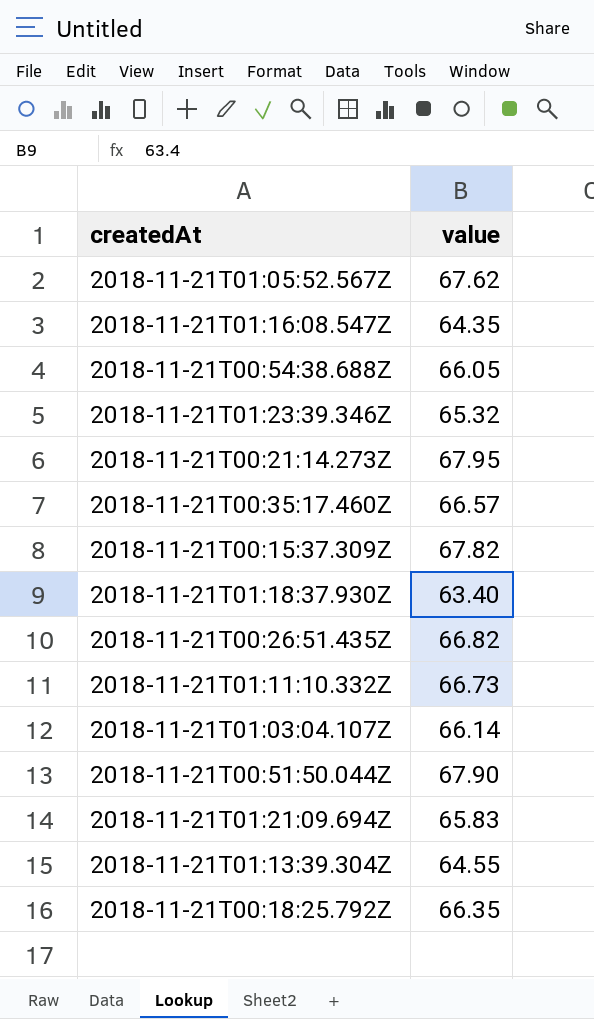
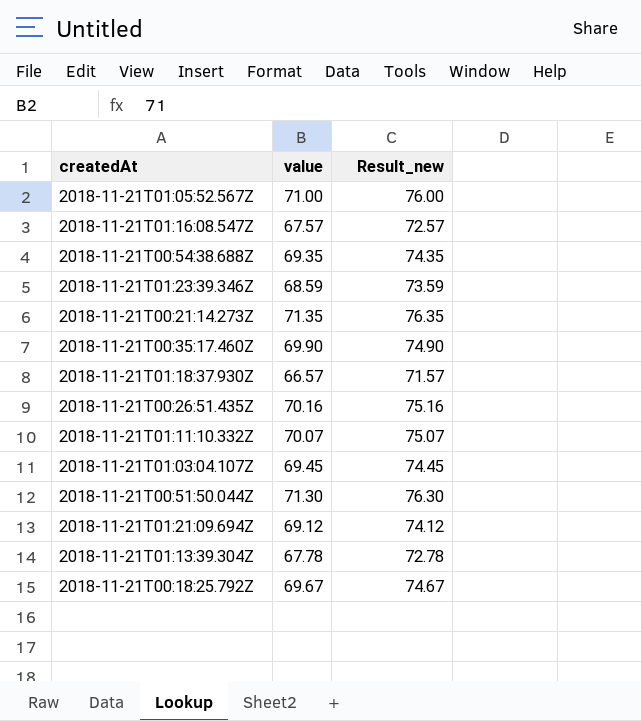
column Result_new | formula: none -> [value] + 5
row 2018-11-21T00:15:37.309Z: 67.82 -> none
2018-11-21T01:05:52.567Z | value: 67.62 -> 71.00
2018-11-21T01:16:08.547Z | value: 64.35 -> 67.57
2018-11-21T00:54:38.688Z | value: 66.05 -> 69.35
2018-11-21T01:23:39.346Z | value: 65.32 -> 68.59
2018-11-21T00:21:14.273Z | value: 67.95 -> 71.35
2018-11-21T00:35:17.460Z | value: 66.57 -> 69.90
2018-11-21T01:18:37.930Z | value: 63.40 -> 66.57
2018-11-21T00:26:51.435Z | value: 66.82 -> 70.16
2018-11-21T01:11:10.332Z | value: 66.73 -> 70.07
2018-11-21T01:03:04.107Z | value: 66.14 -> 69.45
2018-11-21T00:51:50.044Z | value: 67.90 -> 71.30
2018-11-21T01:21:09.694Z | value: 65.83 -> 69.12
2018-11-21T01:13:39.304Z | value: 64.55 -> 67.78
2018-11-21T00:18:25.792Z | value: 66.35 -> 69.67

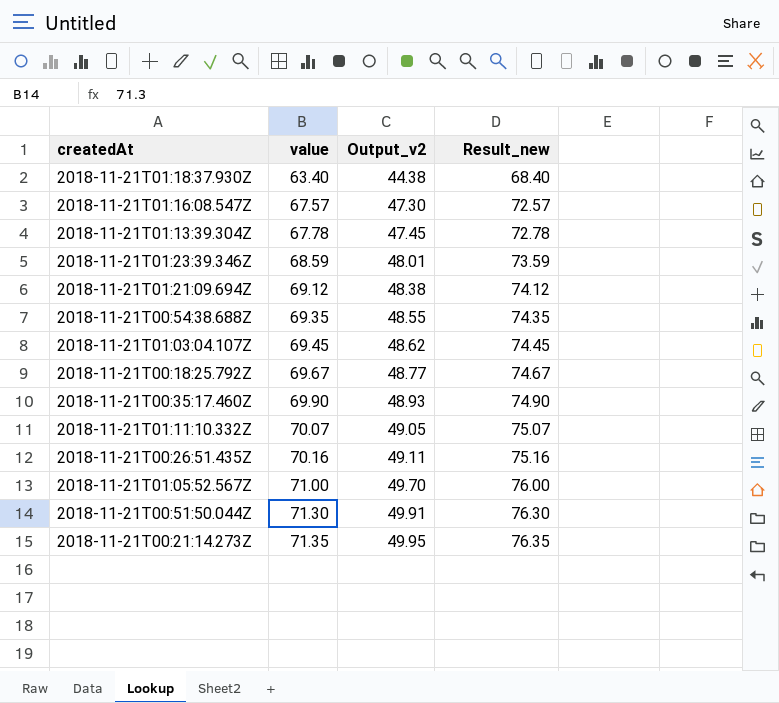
row order: none -> value ascending
column Output_v2 | formula: none -> [value] * 0.7
2018-11-21T01:18:37.930Z | value: 66.57 -> 63.40
2018-11-21T01:18:37.930Z | Result_new: 71.57 -> 68.40

